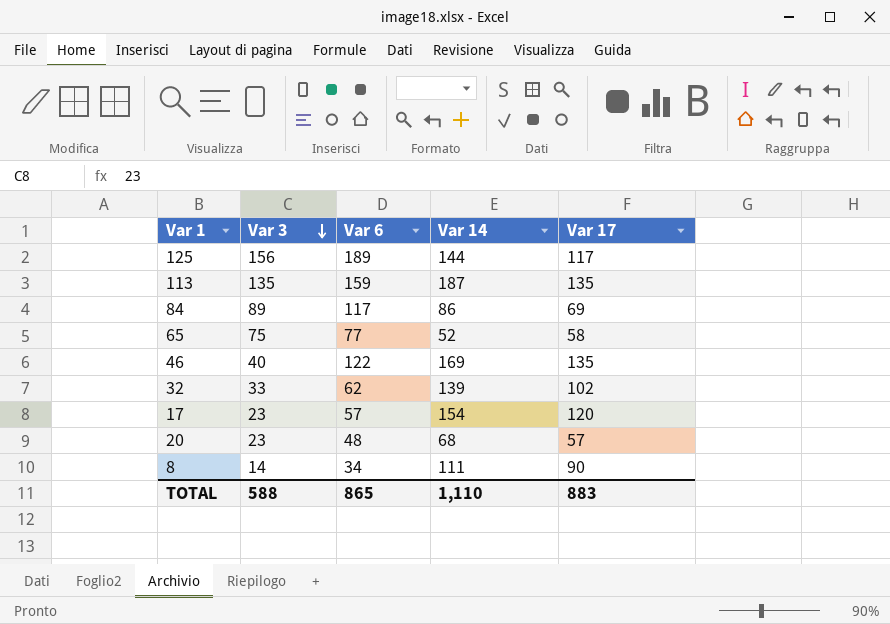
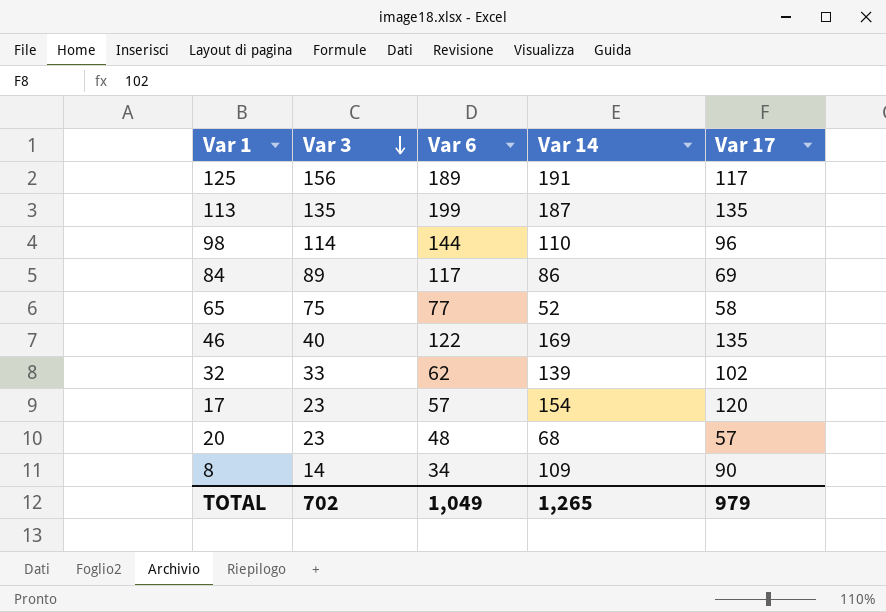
125 | Var 14: 144 -> 191
113 | Var 6: 159 -> 199
row 98: none -> 114 | 144 | 110 | 96
8 | Var 14: 111 -> 109
TOTAL | Var 3: 588 -> 702
TOTAL | Var 6: 865 -> 1,049
TOTAL | Var 14: 1,110 -> 1,265
TOTAL | Var 17: 883 -> 979

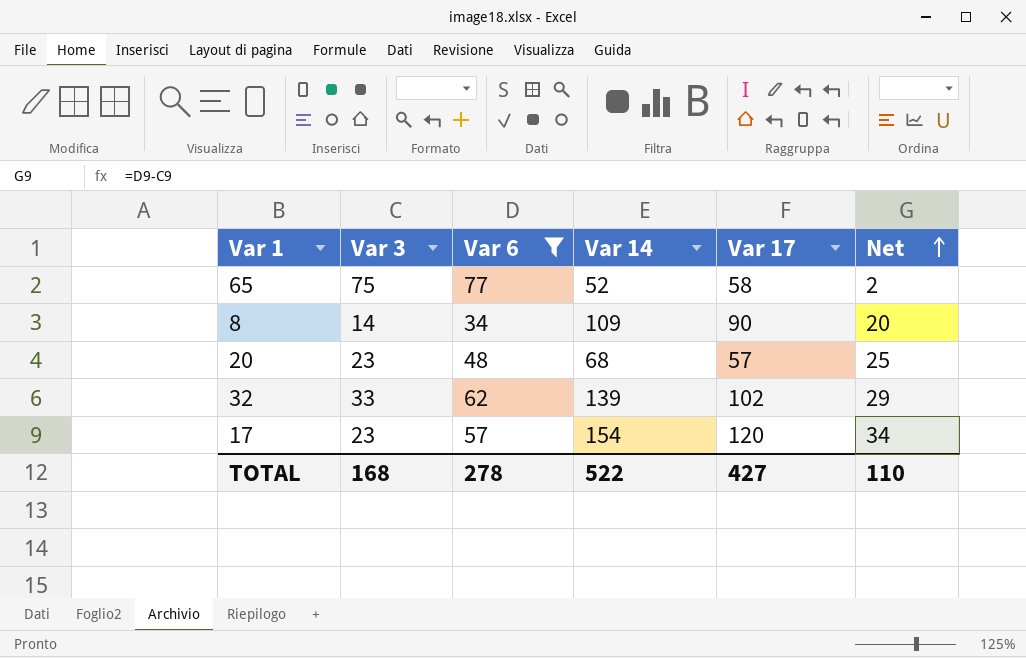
filter: none -> Var 6 <= 77
row order: Var 3 descending -> Net ascending
column Net | formula: none -> [Var 6] - [Var 3]
TOTAL | Var 3: 702 -> 168
TOTAL | Var 6: 1,049 -> 278
TOTAL | Var 14: 1,265 -> 522
TOTAL | Var 17: 979 -> 427

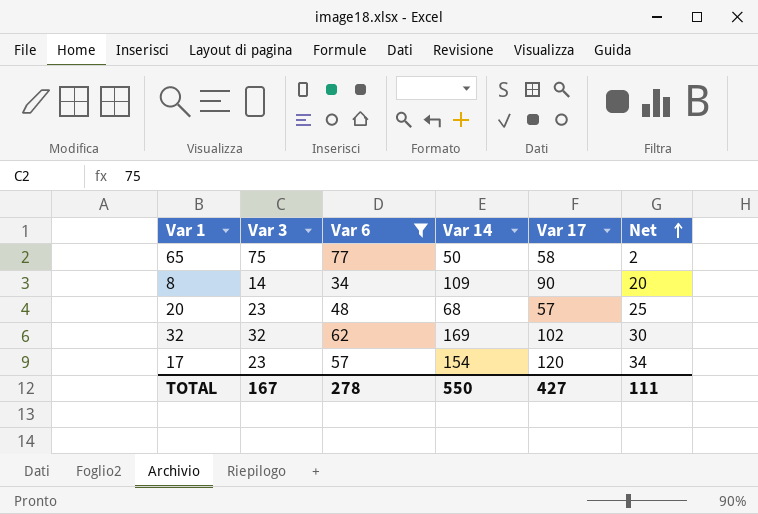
65 | Var 14: 52 -> 50
32 | Var 3: 33 -> 32
32 | Var 14: 139 -> 169
32 | Net: 29 -> 30
TOTAL | Var 3: 168 -> 167
TOTAL | Var 14: 522 -> 550
TOTAL | Net: 110 -> 111

